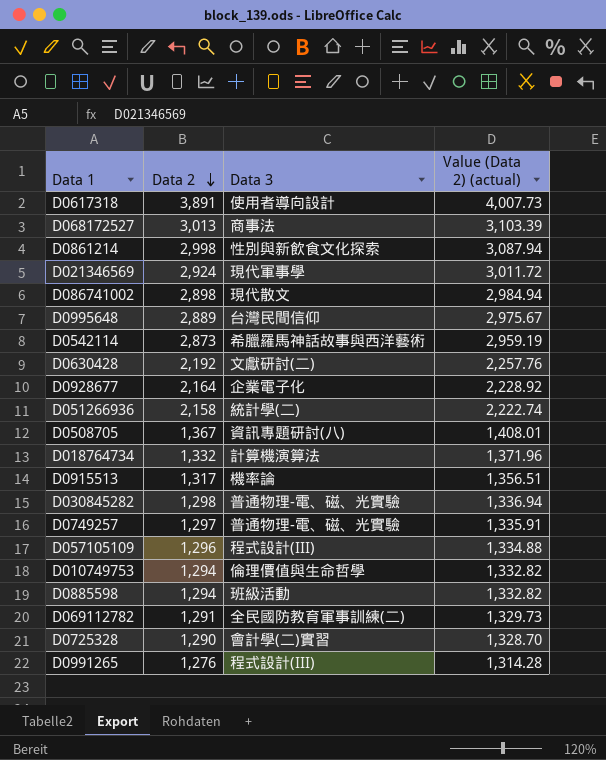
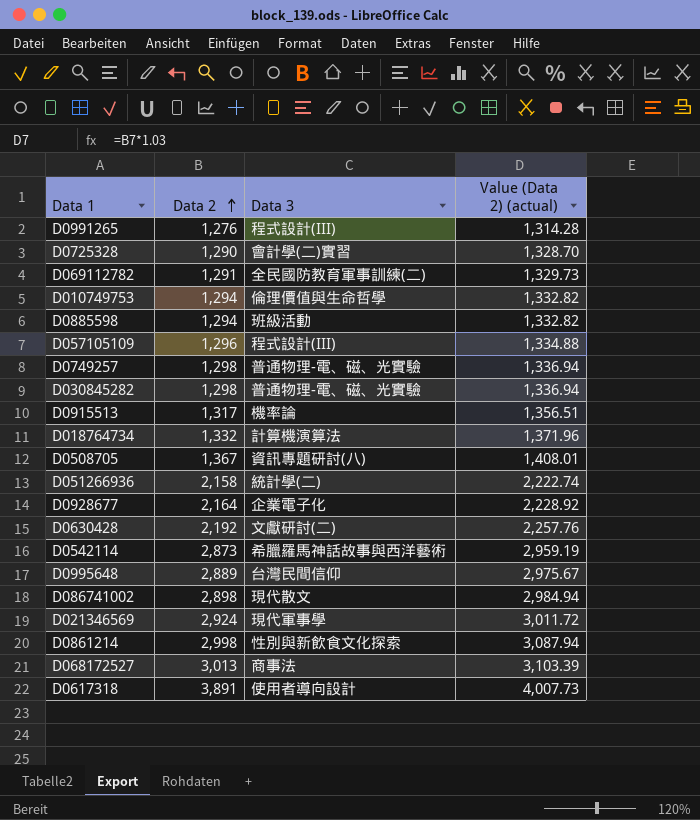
row order: Data 2 descending -> Data 2 ascending
D0749257 | Data 2: 1,297 -> 1,298
D0749257 | Value (Data 2) (actual): 1,335.91 -> 1,336.94

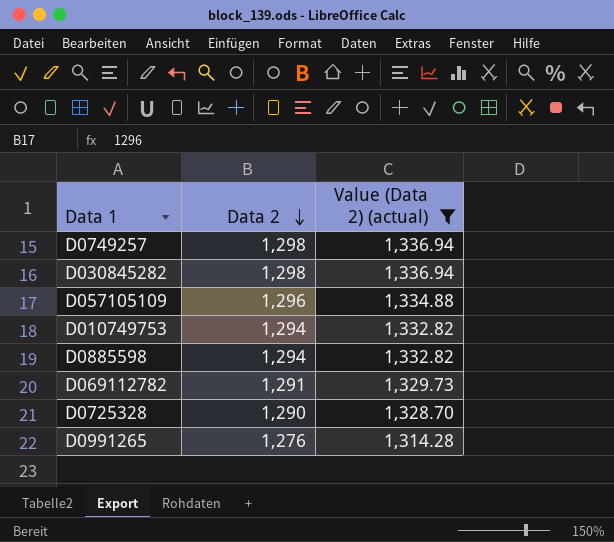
filter: none -> Value (Data 2) (actual) <= 1,336.94
row order: Data 2 ascending -> Data 2 descending
column Data 3 | position: 3 -> none

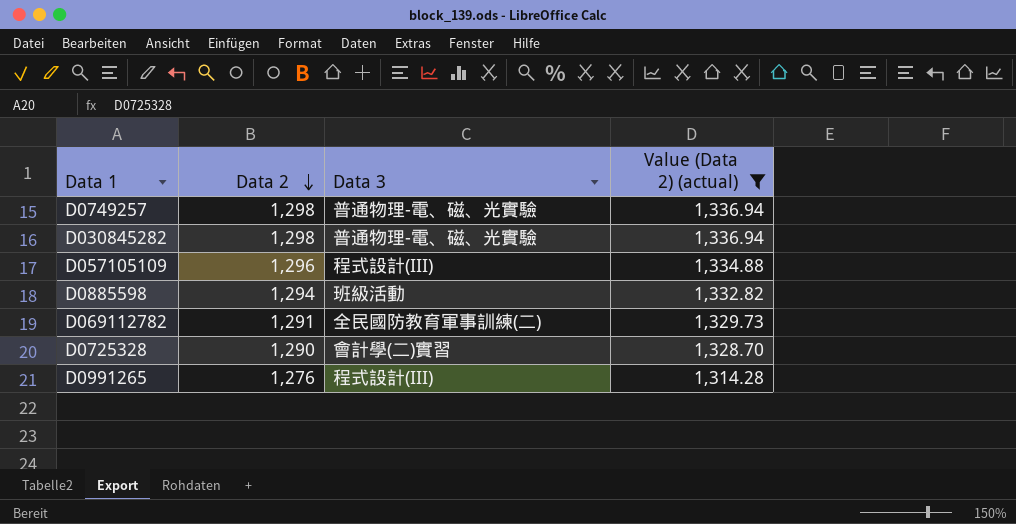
column Data 3 | position: none -> 3
row D010749753: 1,294 | 1,332.82 -> none

